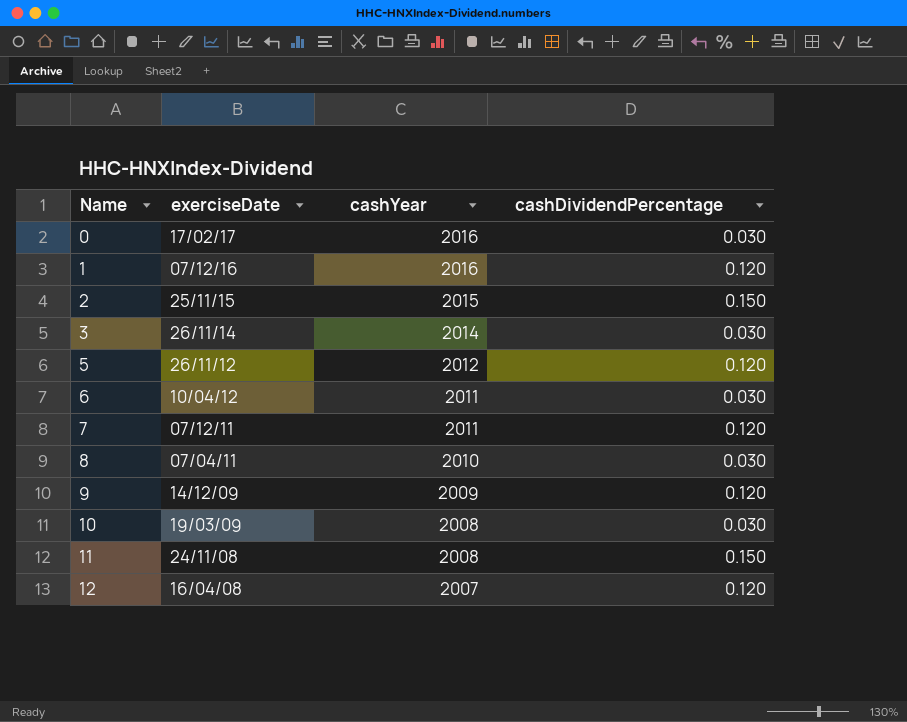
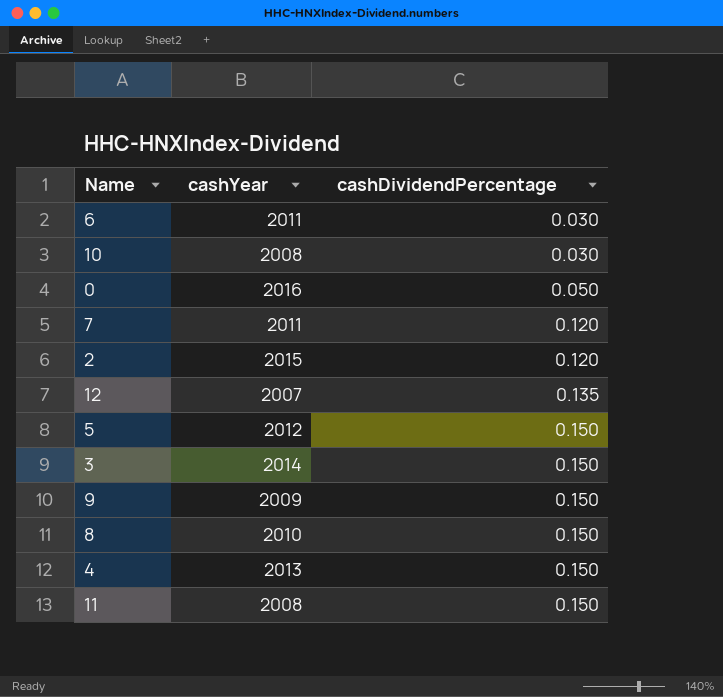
row order: Name ascending -> cashDividendPercentage ascending
column exerciseDate | position: 2 -> none
row 1: 07/12/16 | 2016 | 0.120 -> none
0 | cashDividendPercentage: 0.030 -> 0.050
2 | cashDividendPercentage: 0.150 -> 0.120
12 | cashDividendPercentage: 0.120 -> 0.135
5 | cashDividendPercentage: 0.120 -> 0.150
3 | cashDividendPercentage: 0.030 -> 0.150
9 | cashDividendPercentage: 0.120 -> 0.150
8 | cashDividendPercentage: 0.030 -> 0.150
row 4: none -> 2013 | 0.150

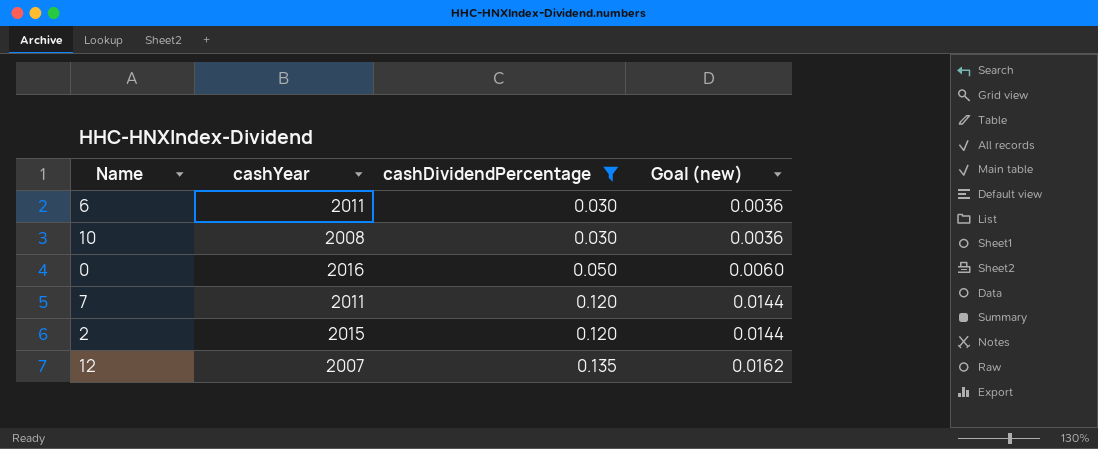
filter: none -> cashDividendPercentage != 0.150
column Goal (new) | formula: none -> [cashDividendPercentage] * 0.12

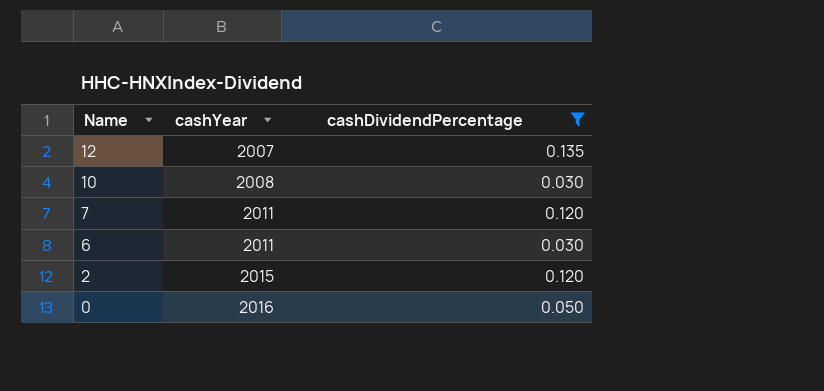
row order: cashDividendPercentage ascending -> Name descending
column Goal (new) | formula: [cashDividendPercentage] * 0.12 -> none

